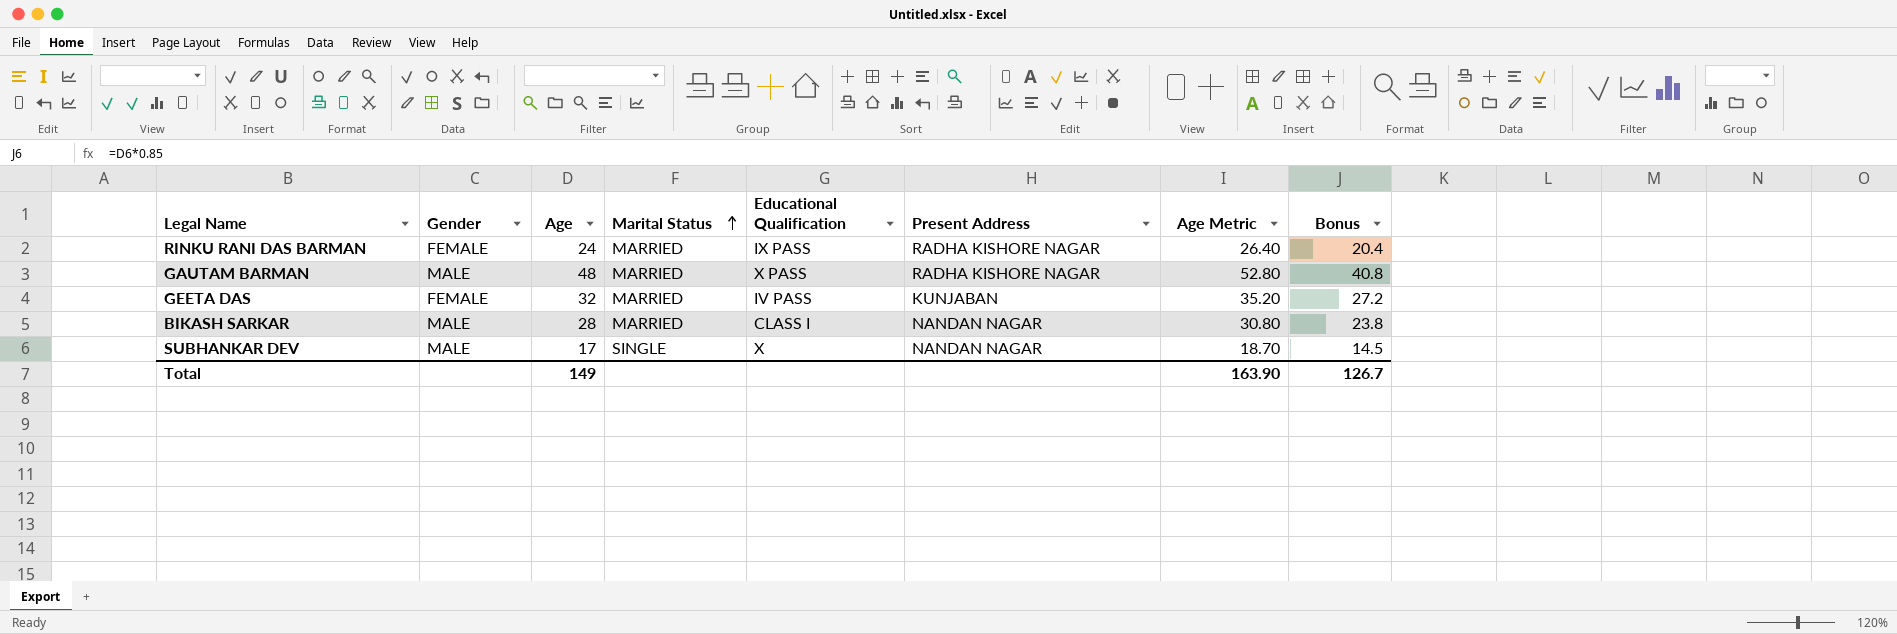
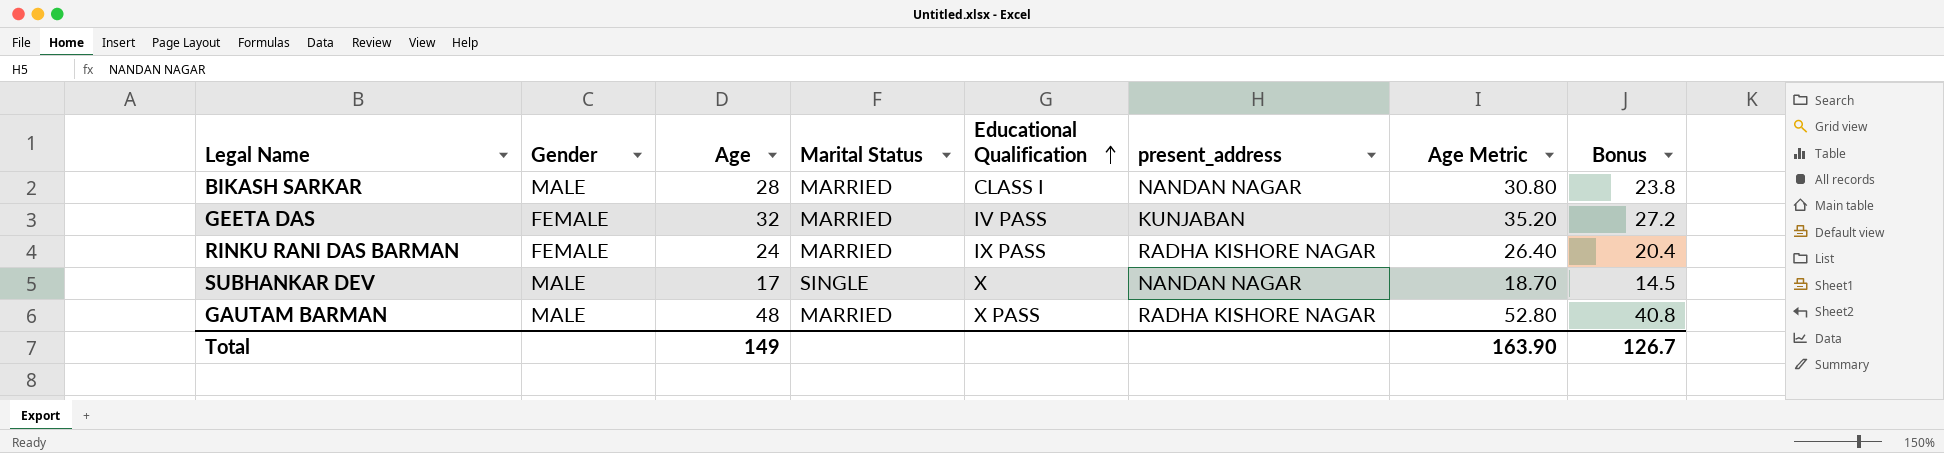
row order: Marital Status ascending -> Educational Qualification ascending
column name: Present Address -> present_address

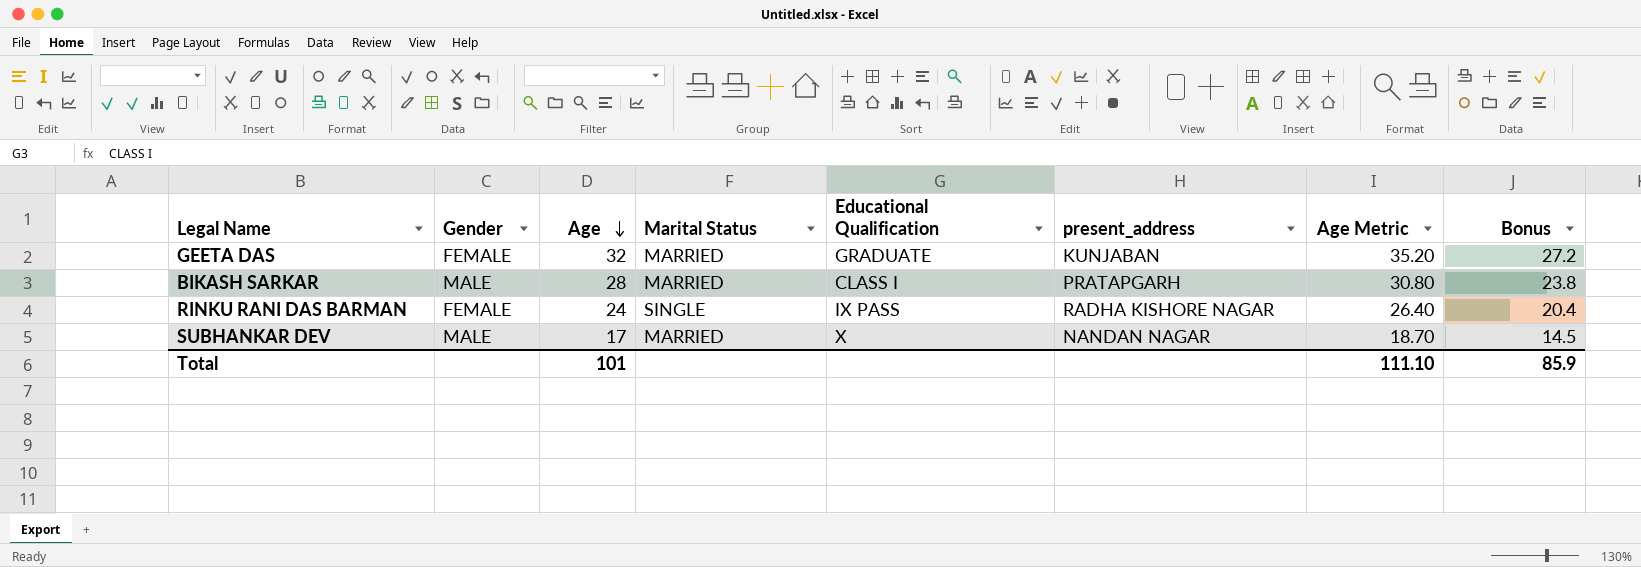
row order: Educational Qualification ascending -> Age descending
row GAUTAM BARMAN: MALE | 48 | MARRIED | X PASS | RADHA KISHORE NAGAR | 52.80 | 40.8 -> none
GEETA DAS | Educational Qualification: IV PASS -> GRADUATE
BIKASH SARKAR | present_address: NANDAN NAGAR -> PRATAPGARH
RINKU RANI DAS BARMAN | Marital Status: MARRIED -> SINGLE
SUBHANKAR DEV | Marital Status: SINGLE -> MARRIED
Total | Age: 149 -> 101
Total | Age Metric: 163.90 -> 111.10
Total | Bonus: 126.7 -> 85.9

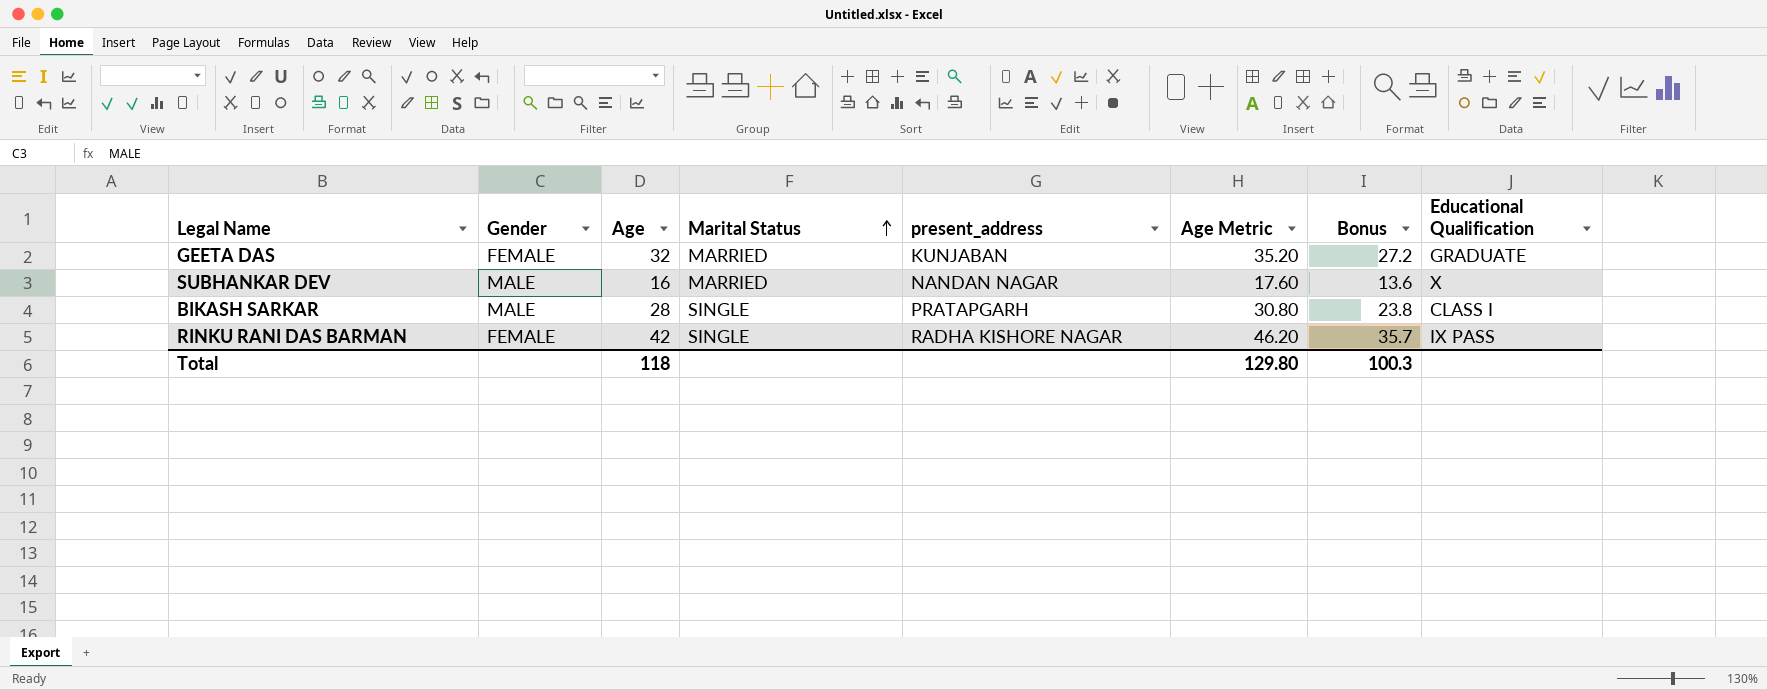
row order: Age descending -> Marital Status ascending
column Educational Qualification | position: 5 -> 8
SUBHANKAR DEV | Age: 17 -> 16
SUBHANKAR DEV | Age Metric: 18.70 -> 17.60
SUBHANKAR DEV | Bonus: 14.5 -> 13.6
BIKASH SARKAR | Marital Status: MARRIED -> SINGLE
RINKU RANI DAS BARMAN | Age: 24 -> 42
RINKU RANI DAS BARMAN | Age Metric: 26.40 -> 46.20
RINKU RANI DAS BARMAN | Bonus: 20.4 -> 35.7
Total | Age: 101 -> 118
Total | Age Metric: 111.10 -> 129.80
Total | Bonus: 85.9 -> 100.3

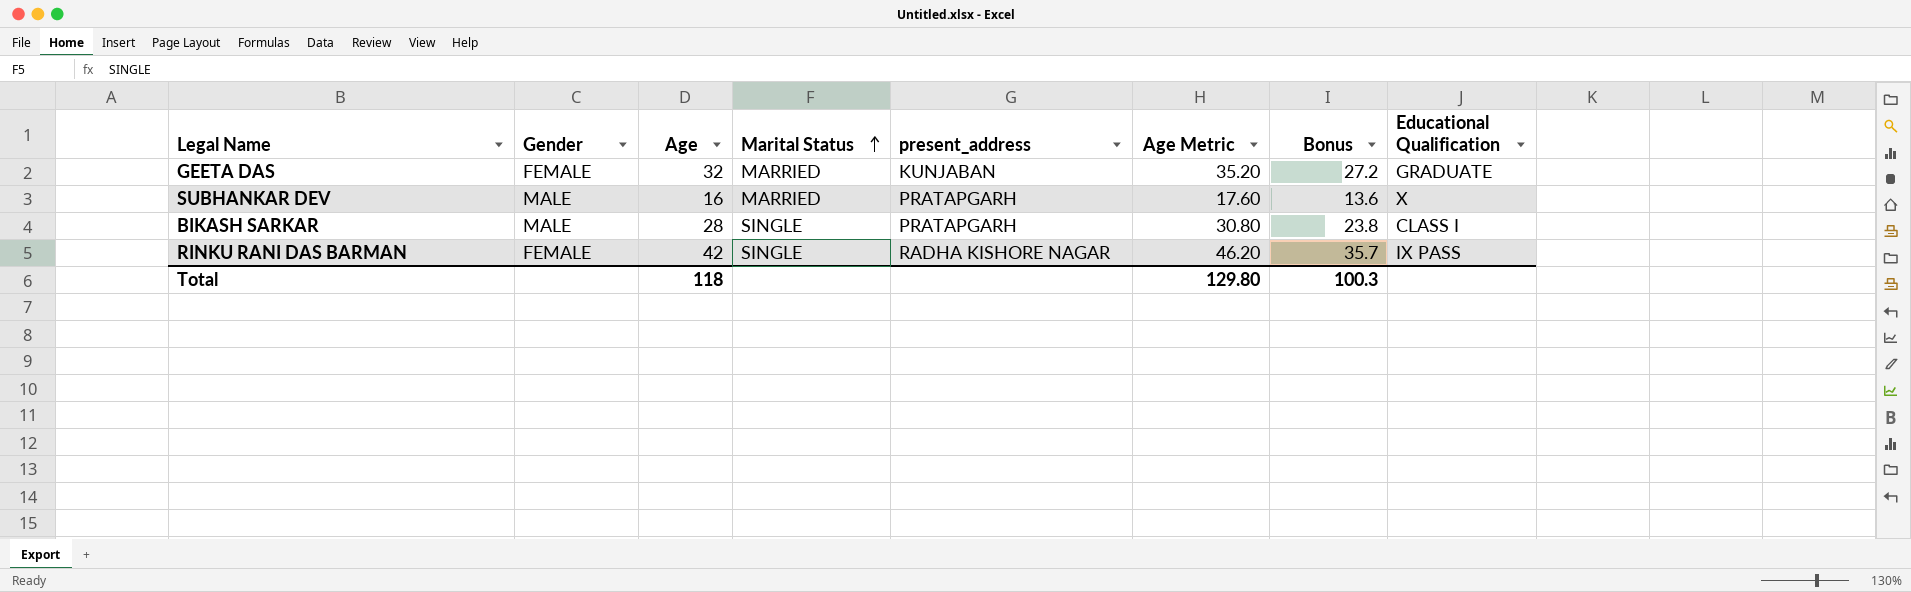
SUBHANKAR DEV | present_address: NANDAN NAGAR -> PRATAPGARH

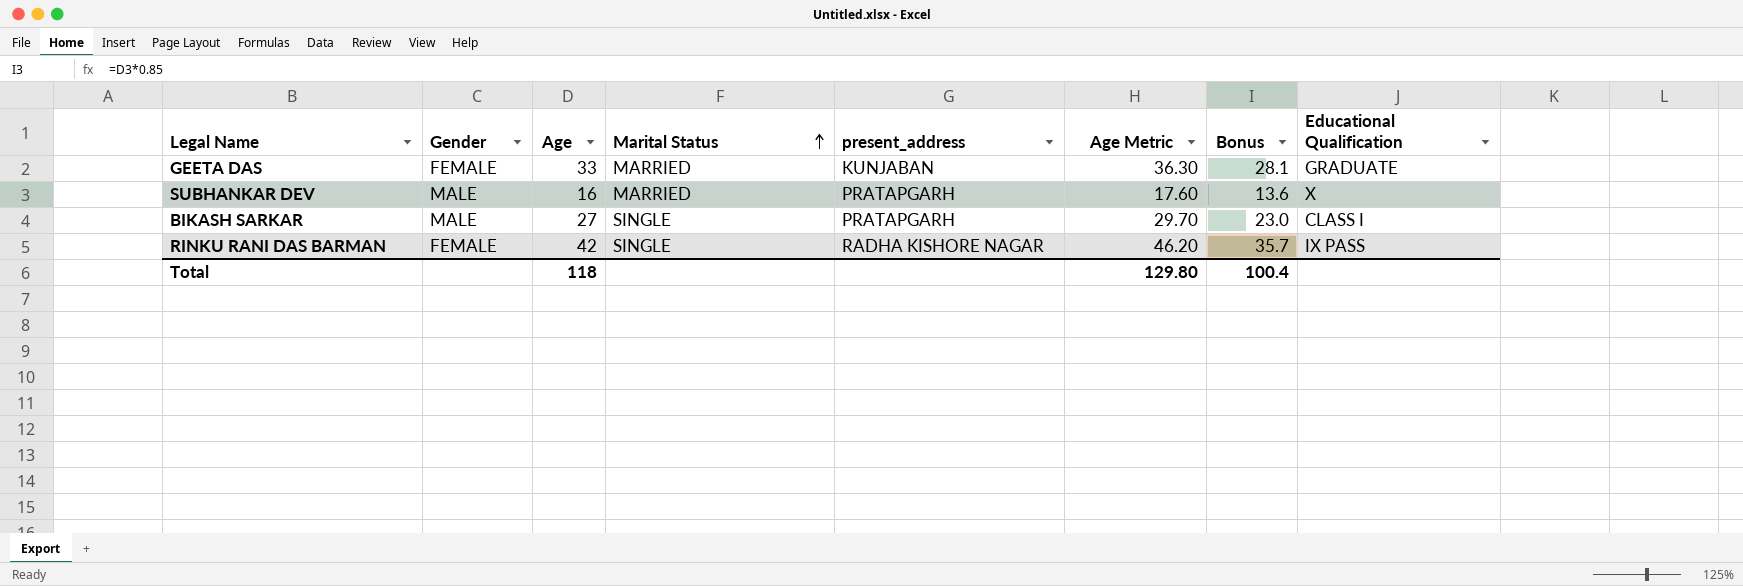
GEETA DAS | Age: 32 -> 33
GEETA DAS | Age Metric: 35.20 -> 36.30
GEETA DAS | Bonus: 27.2 -> 28.1
BIKASH SARKAR | Age: 28 -> 27
BIKASH SARKAR | Age Metric: 30.80 -> 29.70
BIKASH SARKAR | Bonus: 23.8 -> 23.0
Total | Bonus: 100.3 -> 100.4

